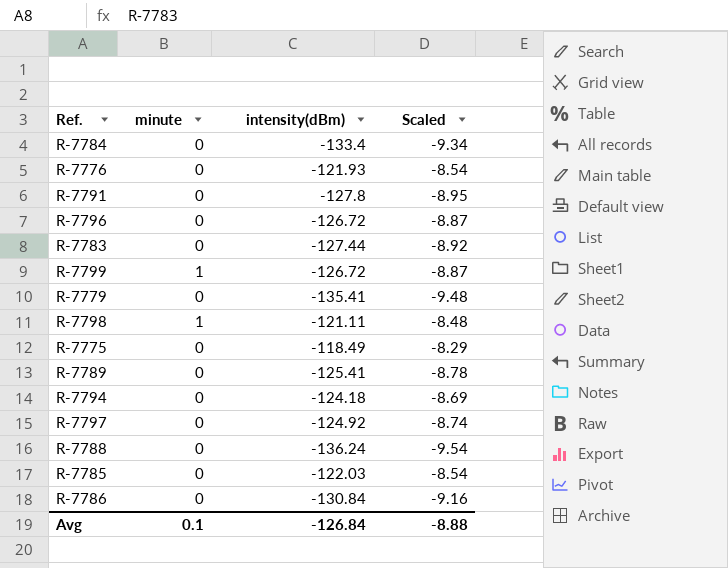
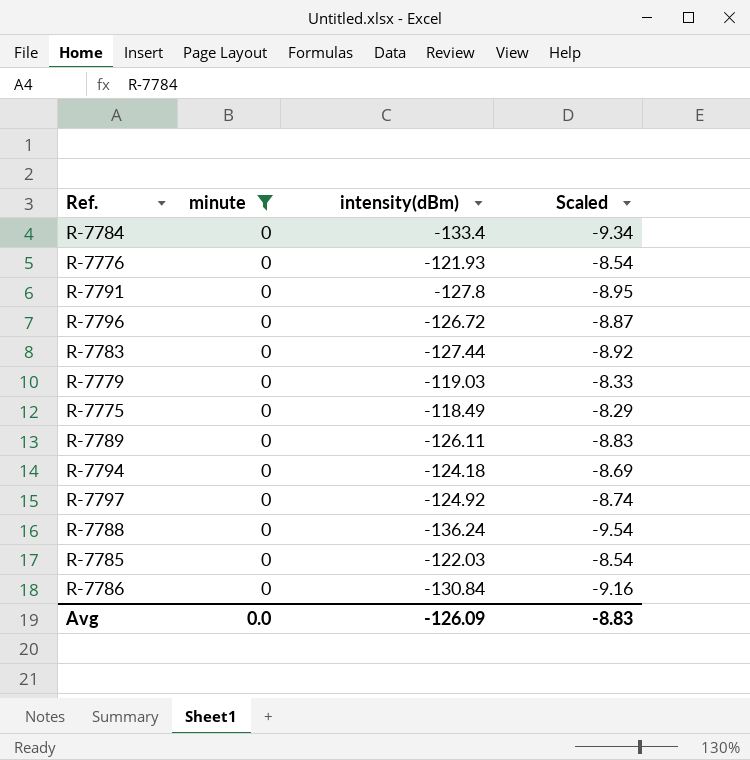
filter: none -> minute = 0
R-7779 | intensity(dBm): -135.41 -> -119.03
R-7779 | Scaled: -9.48 -> -8.33
R-7789 | intensity(dBm): -125.41 -> -126.11
R-7789 | Scaled: -8.78 -> -8.83
Avg | minute: 0.1 -> 0.0
Avg | intensity(dBm): -126.84 -> -126.09
Avg | Scaled: -8.88 -> -8.83

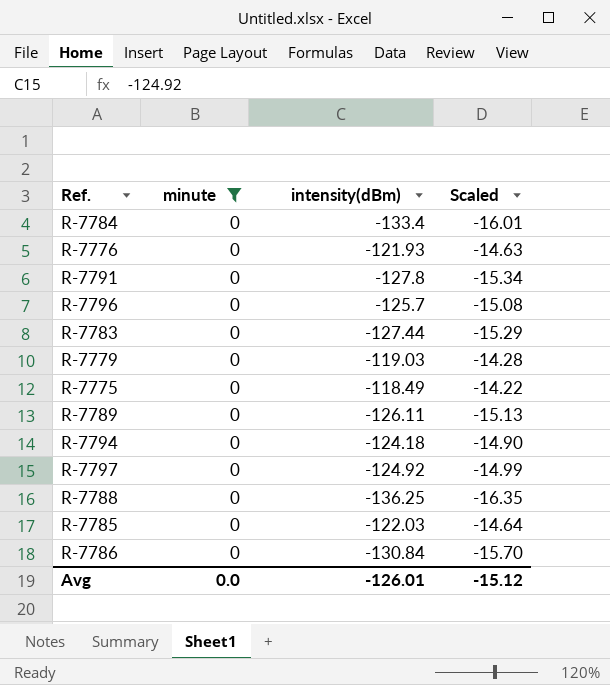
column Scaled | formula: [intensity(dBm)] * 0.07 -> [intensity(dBm)] * 0.12
R-7796 | intensity(dBm): -126.72 -> -125.7
R-7788 | intensity(dBm): -136.24 -> -136.25
Avg | intensity(dBm): -126.09 -> -126.01
Avg | Scaled: -8.83 -> -15.12

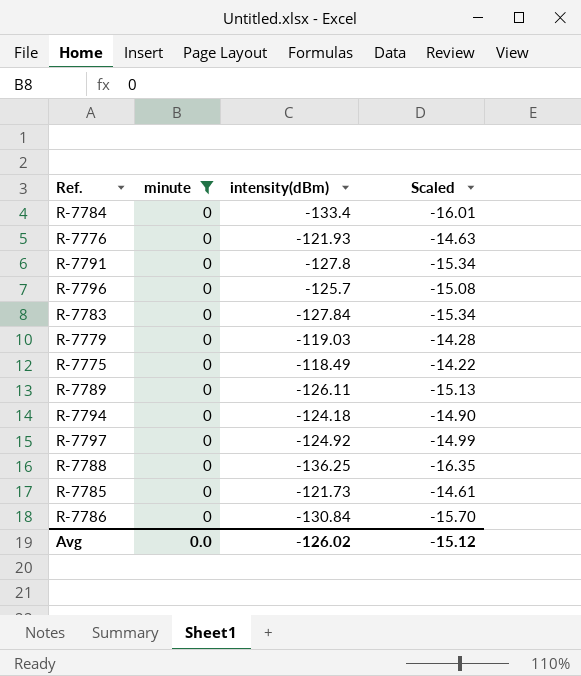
R-7783 | intensity(dBm): -127.44 -> -127.84
R-7783 | Scaled: -15.29 -> -15.34
R-7785 | intensity(dBm): -122.03 -> -121.73
R-7785 | Scaled: -14.64 -> -14.61
Avg | intensity(dBm): -126.01 -> -126.02

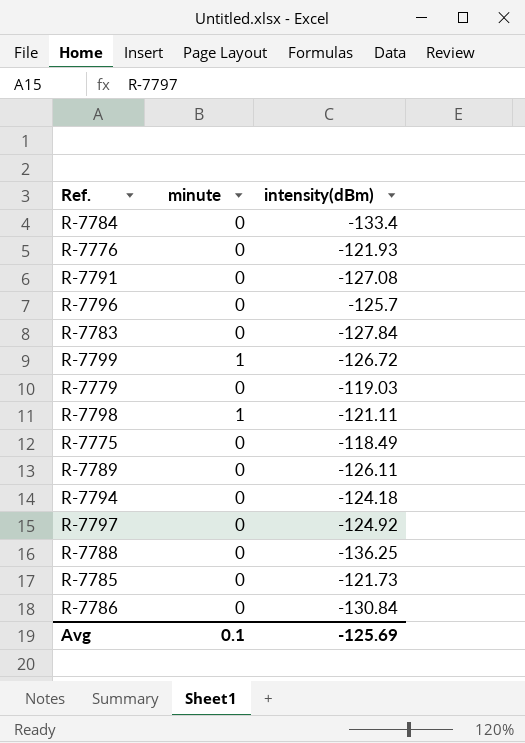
filter: minute = 0 -> none
column Scaled | formula: [intensity(dBm)] * 0.12 -> none
R-7791 | intensity(dBm): -127.8 -> -127.08
Avg | minute: 0.0 -> 0.1
Avg | intensity(dBm): -126.02 -> -125.69

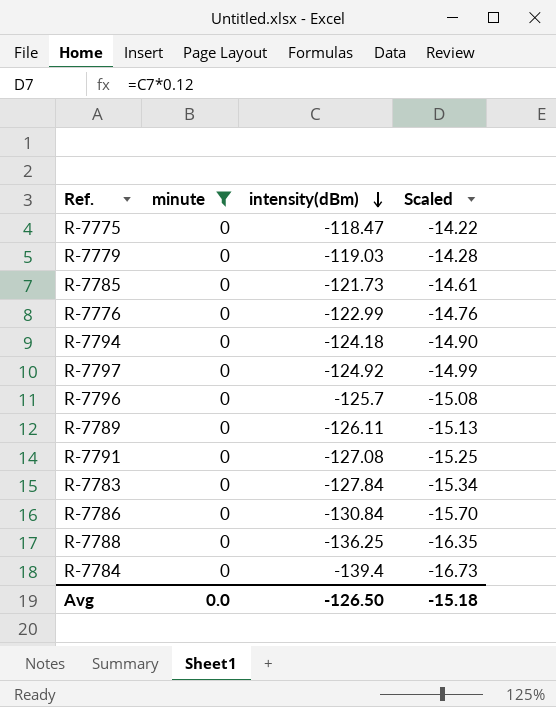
filter: none -> minute = 0
row order: none -> intensity(dBm) descending
column Scaled | formula: none -> [intensity(dBm)] * 0.12
R-7775 | intensity(dBm): -118.49 -> -118.47
R-7776 | intensity(dBm): -121.93 -> -122.99
R-7784 | intensity(dBm): -133.4 -> -139.4
Avg | minute: 0.1 -> 0.0
Avg | intensity(dBm): -125.69 -> -126.50

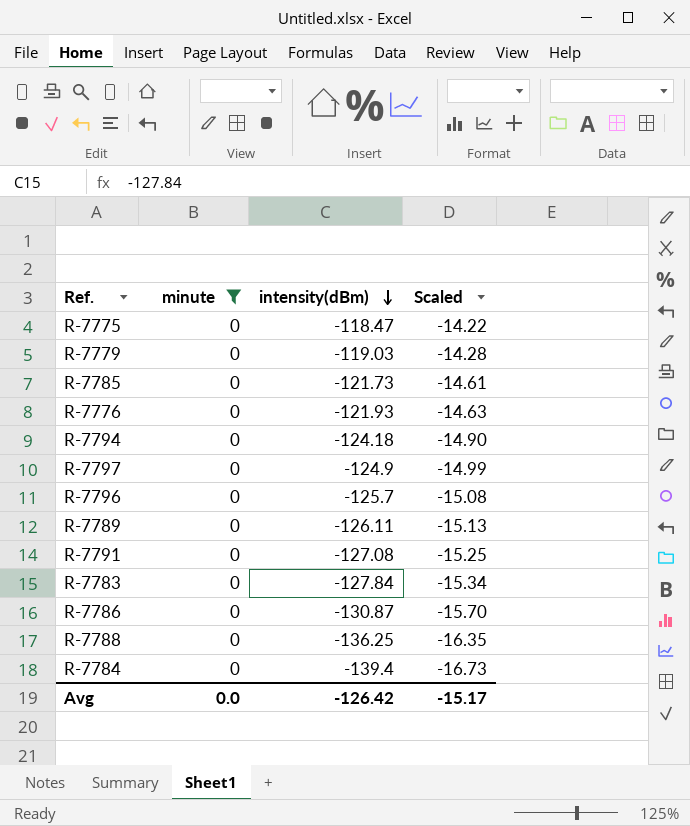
R-7776 | intensity(dBm): -122.99 -> -121.93
R-7776 | Scaled: -14.76 -> -14.63
R-7797 | intensity(dBm): -124.92 -> -124.9
R-7786 | intensity(dBm): -130.84 -> -130.87
Avg | intensity(dBm): -126.50 -> -126.42
Avg | Scaled: -15.18 -> -15.17

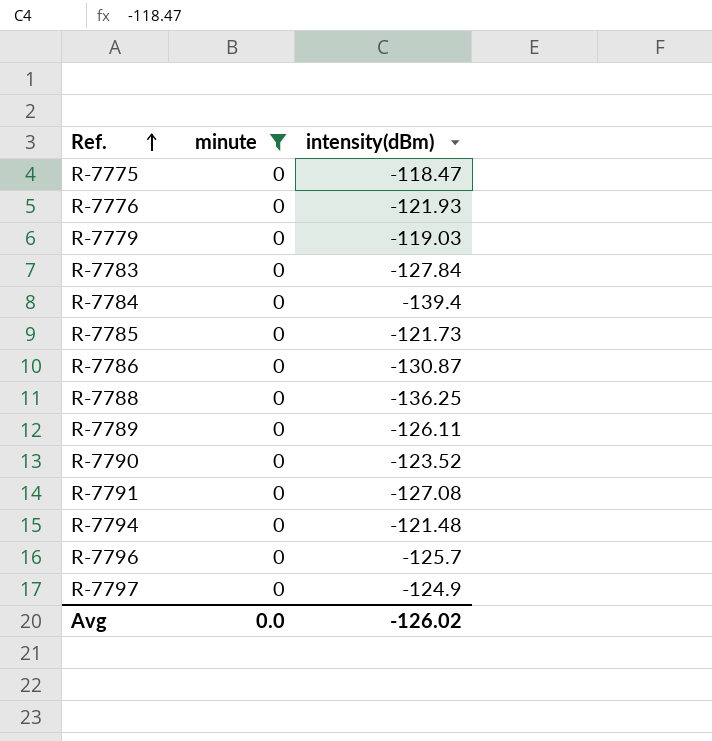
row order: intensity(dBm) descending -> Ref. ascending
column Scaled | formula: [intensity(dBm)] * 0.12 -> none
row R-7790: none -> 0 | -123.52
R-7794 | intensity(dBm): -124.18 -> -121.48
Avg | intensity(dBm): -126.42 -> -126.02

